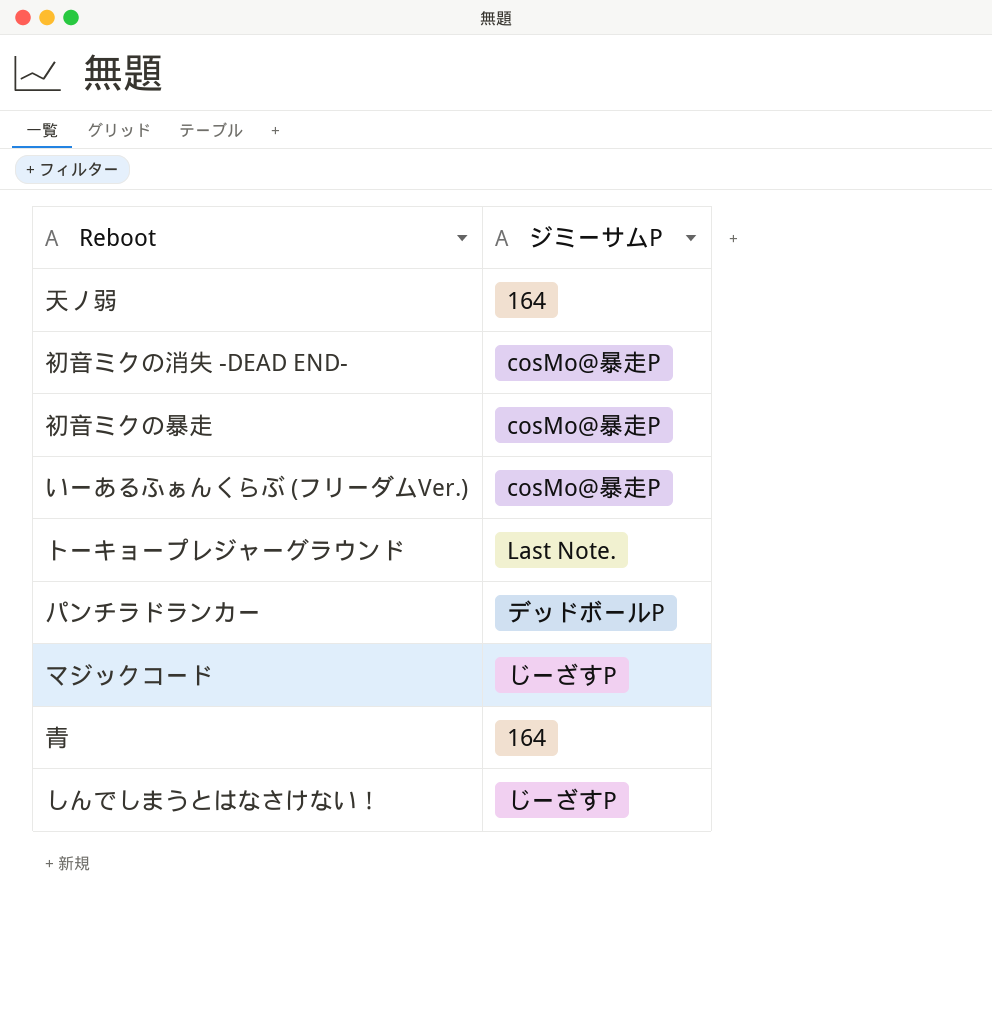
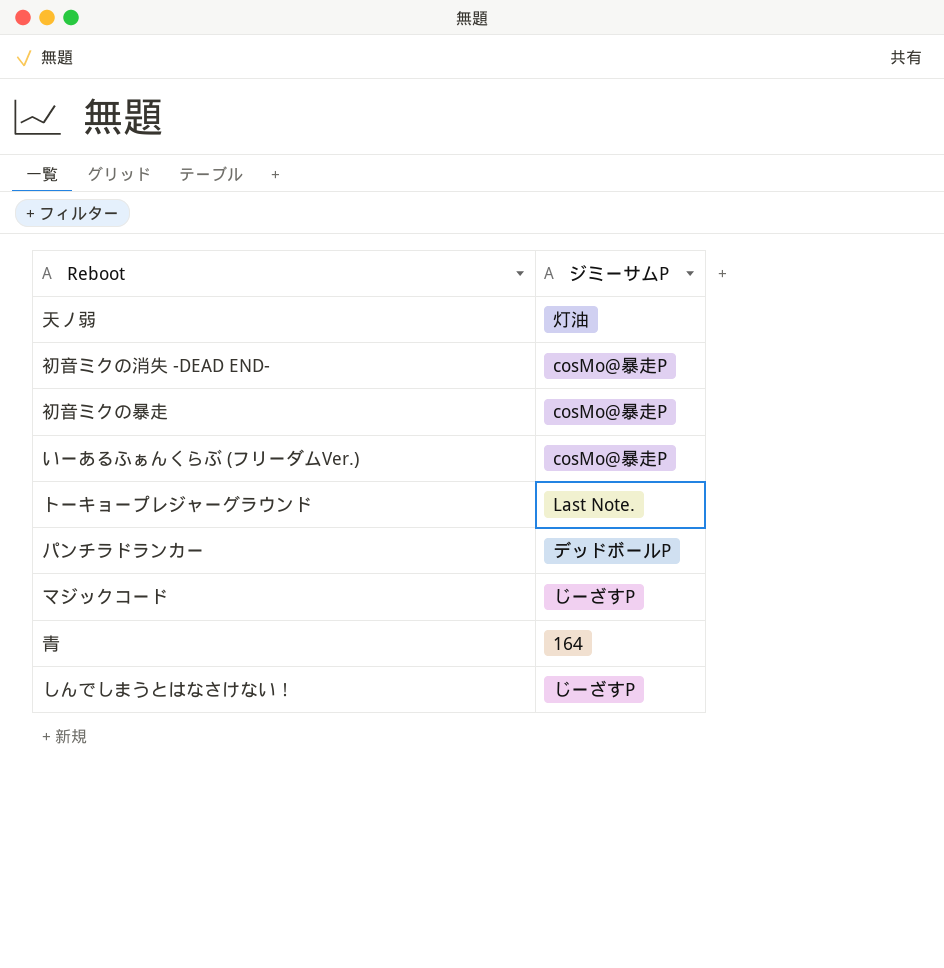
天ノ弱 | ジミーサムP: 164 -> 灯油

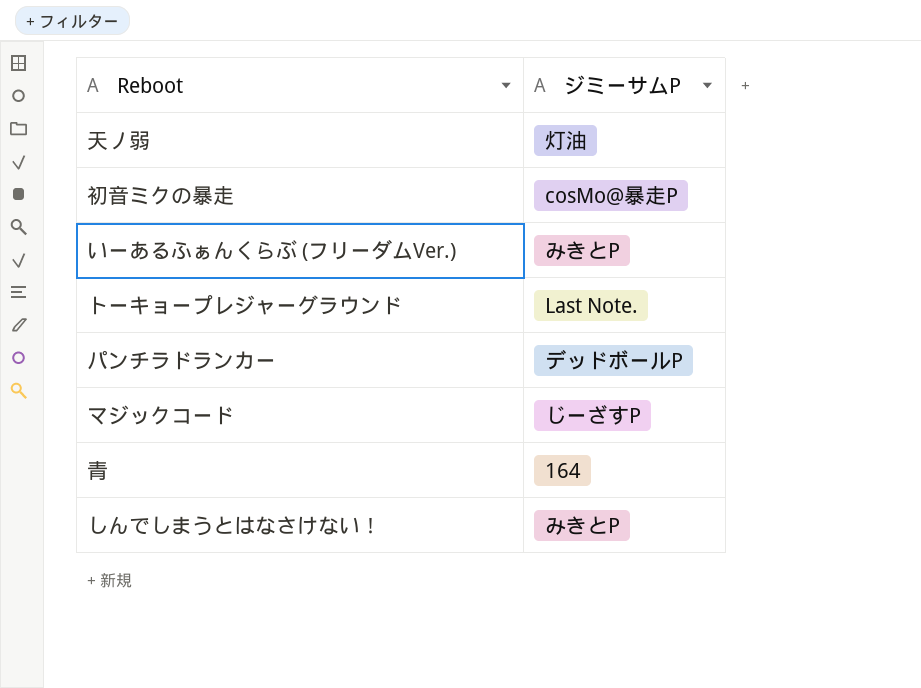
row 初音ミクの消失 -DEAD END-: cosMo@暴走P -> none
いーあるふぁんくらぶ (フリーダムVer.) | ジミーサムP: cosMo@暴走P -> みきとP
しんでしまうとはなさけない！ | ジミーサムP: じーざすP -> みきとP

